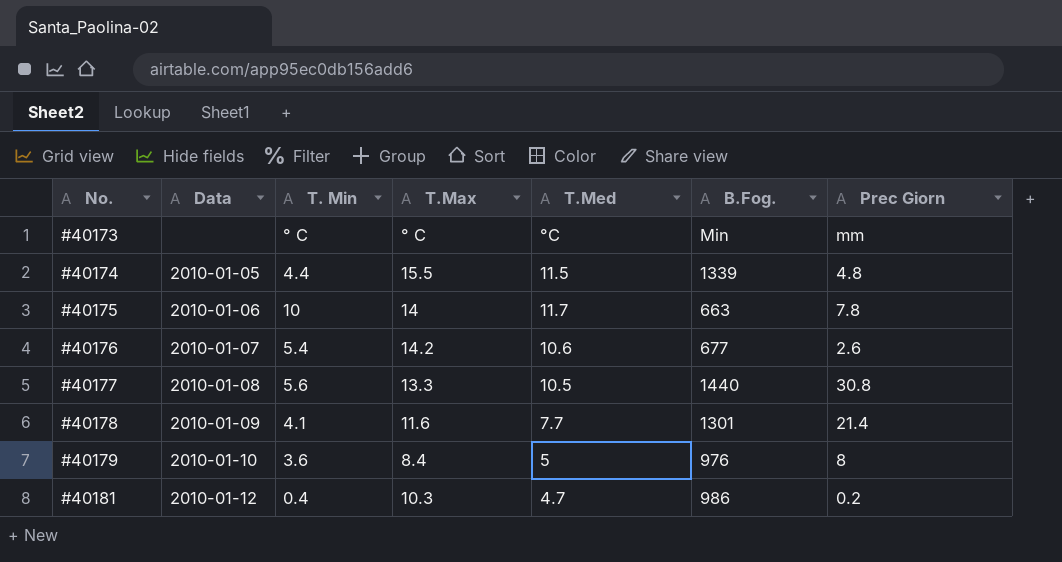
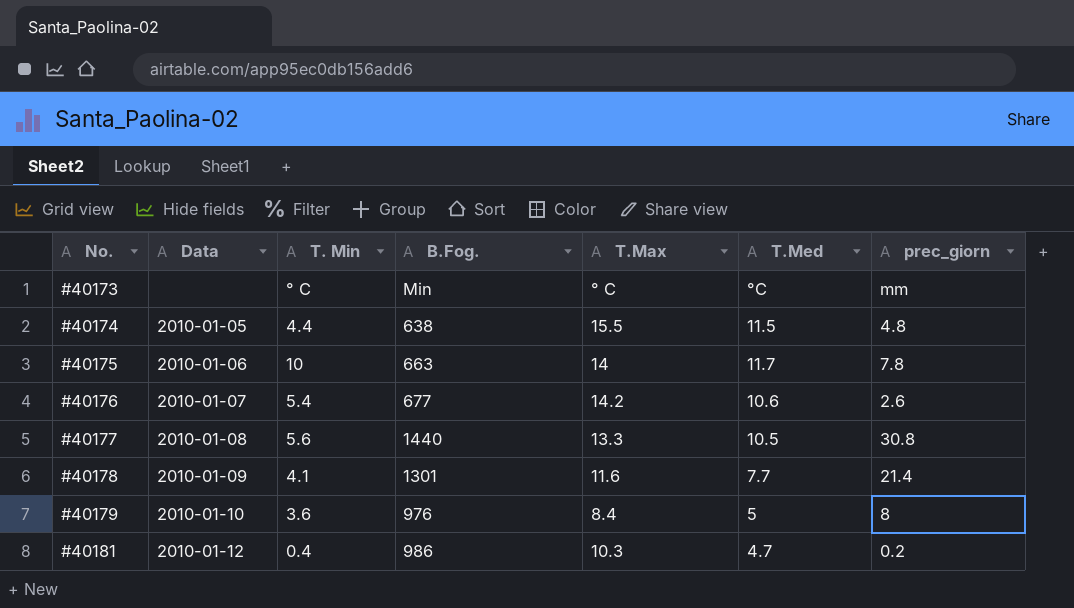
column B.Fog. | position: 6 -> 4
column name: Prec Giorn -> prec_giorn
#40174 | B.Fog.: 1339 -> 638

